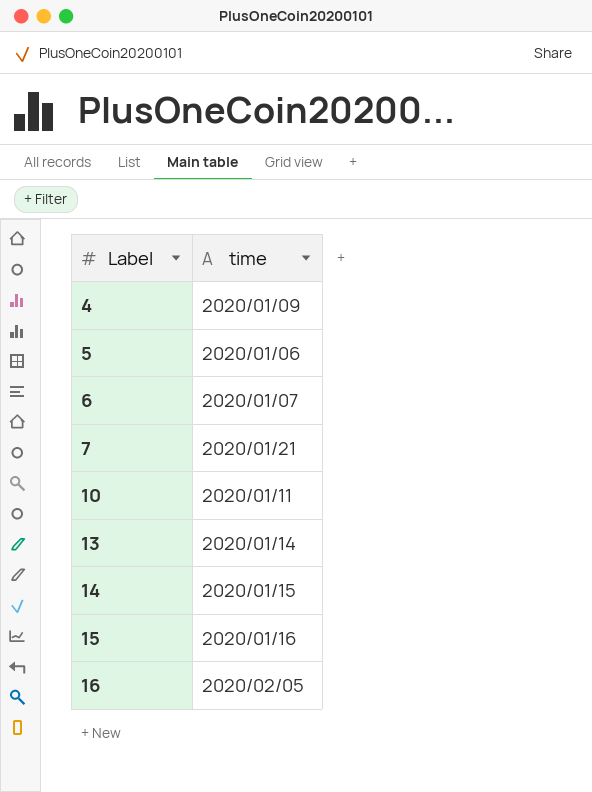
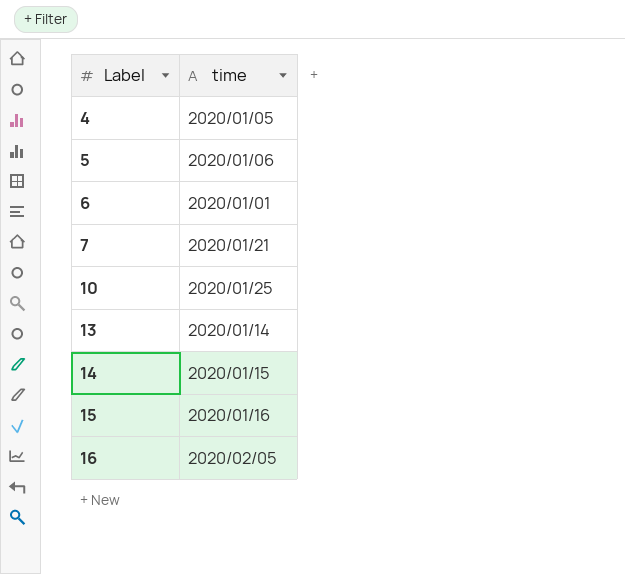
4 | time: 2020/01/09 -> 2020/01/05
6 | time: 2020/01/07 -> 2020/01/01
10 | time: 2020/01/11 -> 2020/01/25

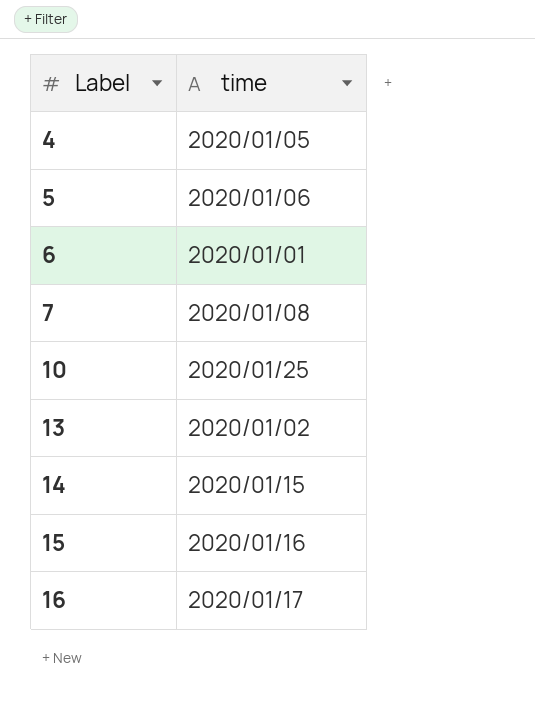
7 | time: 2020/01/21 -> 2020/01/08
13 | time: 2020/01/14 -> 2020/01/02
16 | time: 2020/02/05 -> 2020/01/17

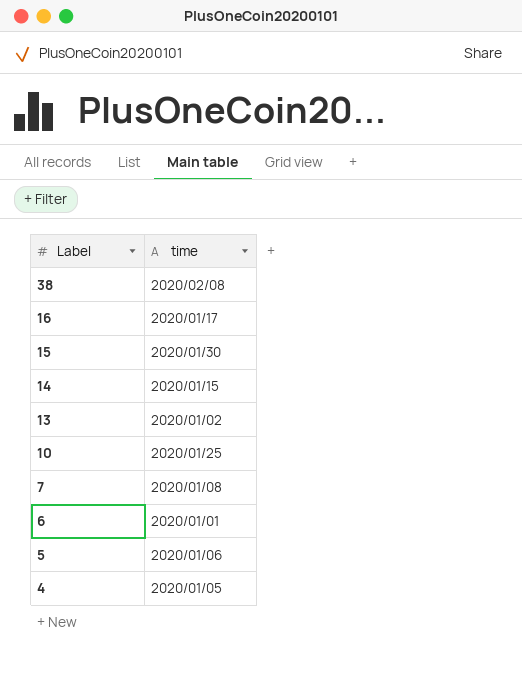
row order: Label ascending -> Label descending
row 38: none -> 2020/02/08
15 | time: 2020/01/16 -> 2020/01/30

